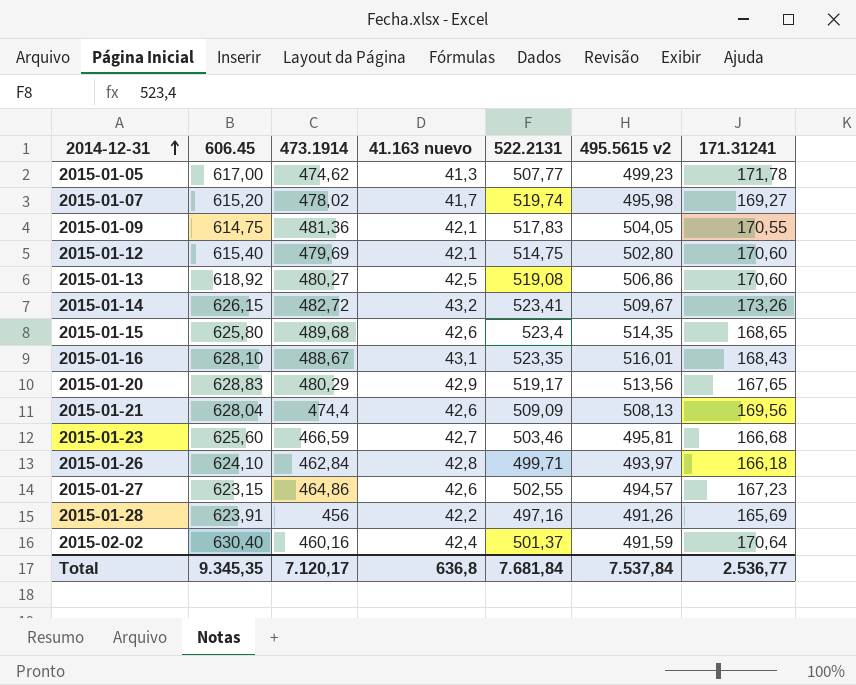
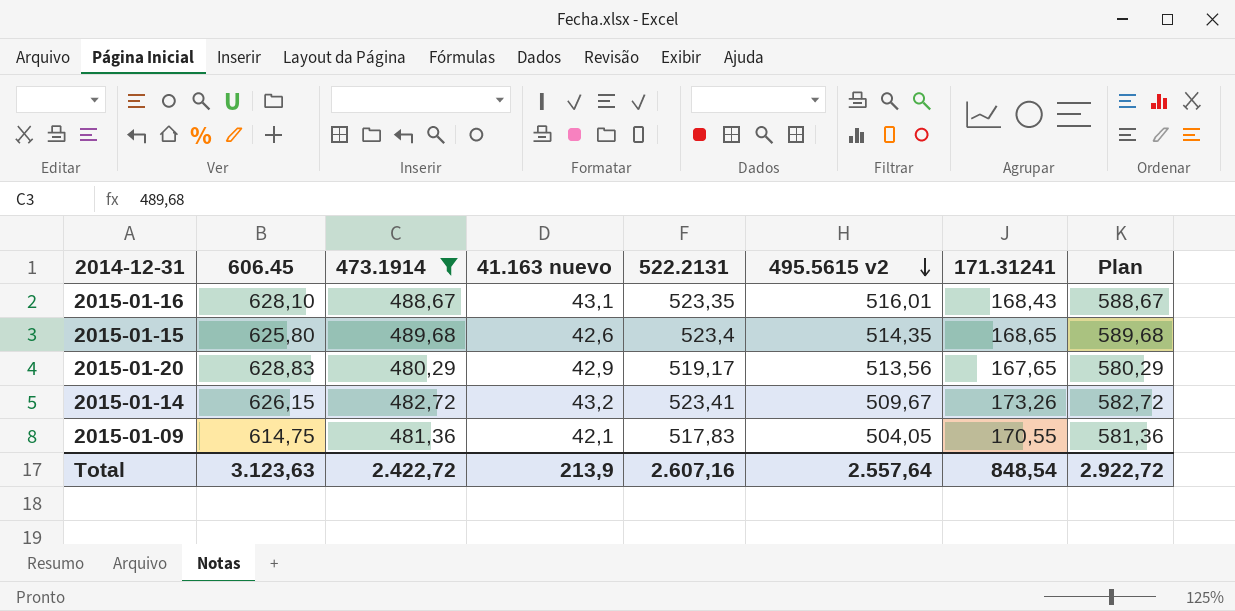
filter: none -> 473.1914 >= 480,29
row order: 2014-12-31 ascending -> 495.5615 v2 descending
column Plan | formula: none -> [473.1914] + 100
Total | 606.45: 9.345,35 -> 3.123,63
Total | 473.1914: 7.120,17 -> 2.422,72
Total | 41.163 nuevo: 636,8 -> 213,9
Total | 522.2131: 7.681,84 -> 2.607,16
Total | 495.5615 v2: 7.537,84 -> 2.557,64
Total | 171.31241: 2.536,77 -> 848,54

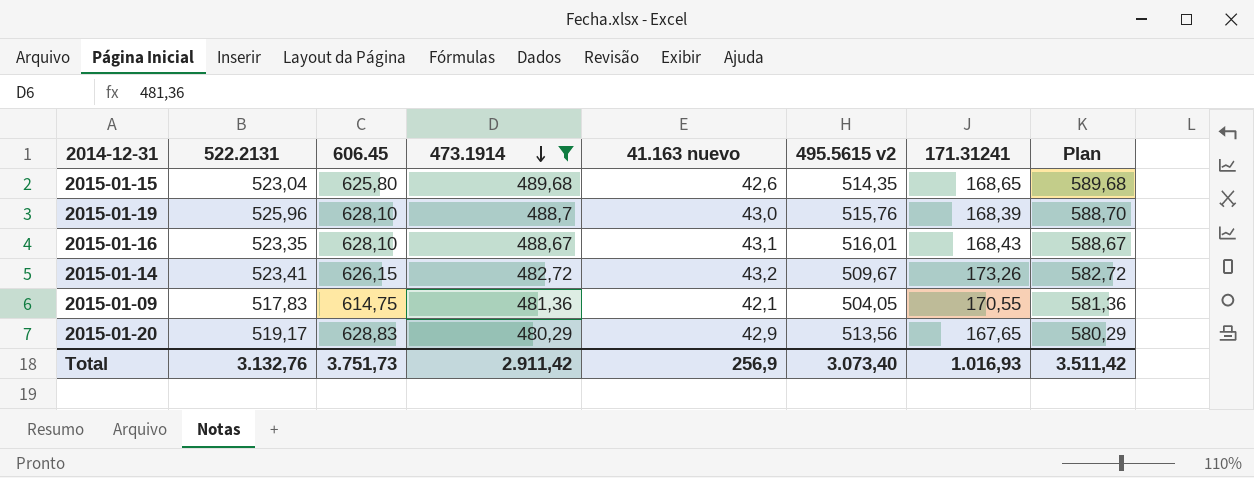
row order: 495.5615 v2 descending -> 473.1914 descending
column 522.2131 | position: 5 -> 2
2015-01-15 | 522.2131: 523,4 -> 523,04
row 2015-01-19: none -> 525,96 | 628,10 | 488,7 | 43,0 | 515,76 | 168,39 | 588,70
Total | 522.2131: 2.607,16 -> 3.132,76
Total | 606.45: 3.123,63 -> 3.751,73
Total | 473.1914: 2.422,72 -> 2.911,42
Total | 41.163 nuevo: 213,9 -> 256,9
Total | 495.5615 v2: 2.557,64 -> 3.073,40
Total | 171.31241: 848,54 -> 1.016,93
Total | Plan: 2.922,72 -> 3.511,42

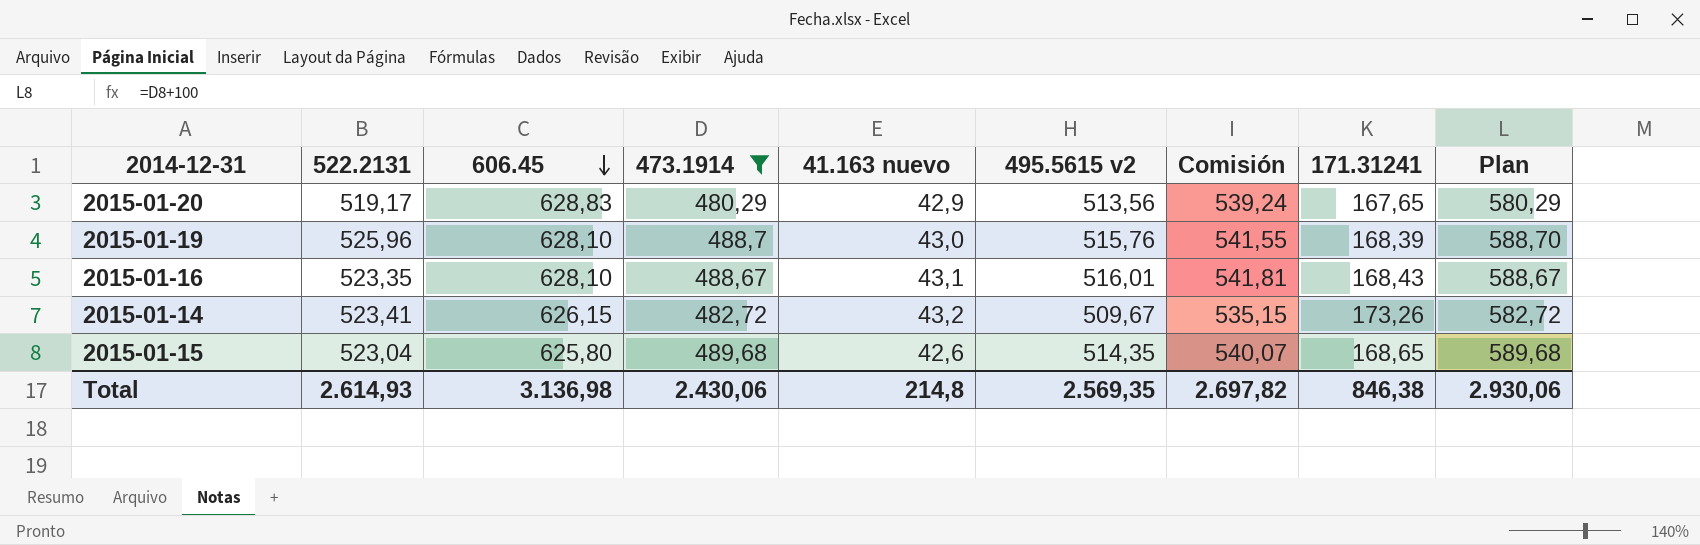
row order: 473.1914 descending -> 606.45 descending
column Comisión | formula: none -> [495.5615 v2] * 1,05
row 2015-01-09: 517,83 | 614,75 | 481,36 | 42,1 | 504,05 | 170,55 | 581,36 -> none
Total | 522.2131: 3.132,76 -> 2.614,93
Total | 606.45: 3.751,73 -> 3.136,98
Total | 473.1914: 2.911,42 -> 2.430,06
Total | 41.163 nuevo: 256,9 -> 214,8
Total | 495.5615 v2: 3.073,40 -> 2.569,35
Total | 171.31241: 1.016,93 -> 846,38
Total | Plan: 3.511,42 -> 2.930,06

